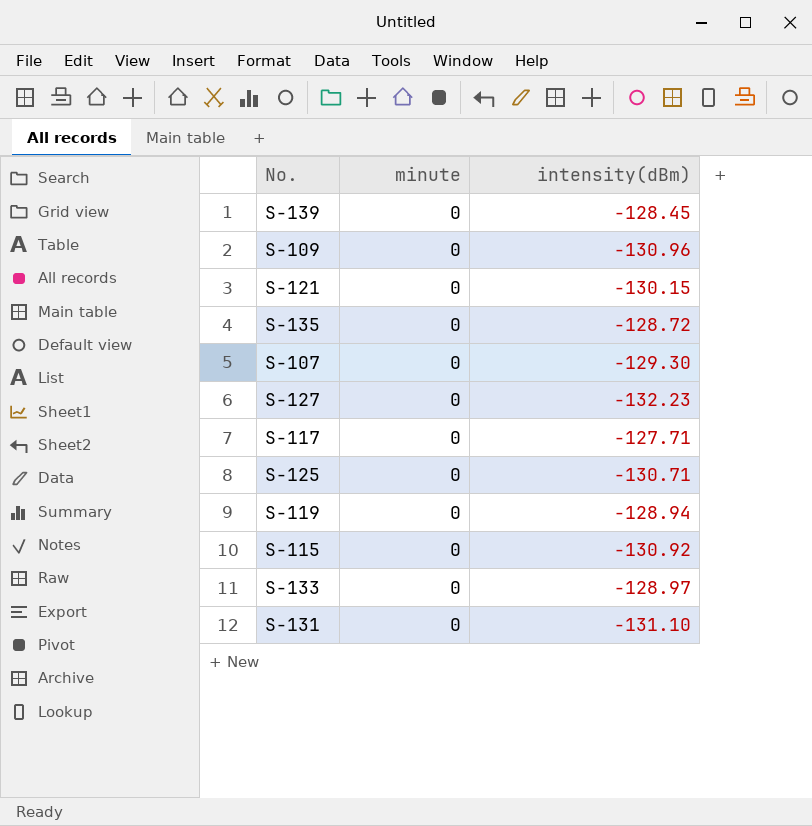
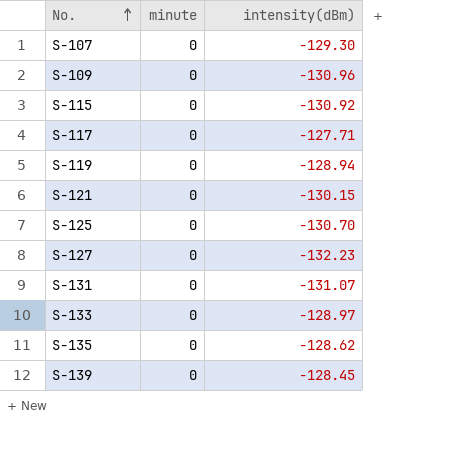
row order: none -> No. ascending
S-125 | intensity(dBm): -130.71 -> -130.70
S-131 | intensity(dBm): -131.10 -> -131.07
S-135 | intensity(dBm): -128.72 -> -128.62

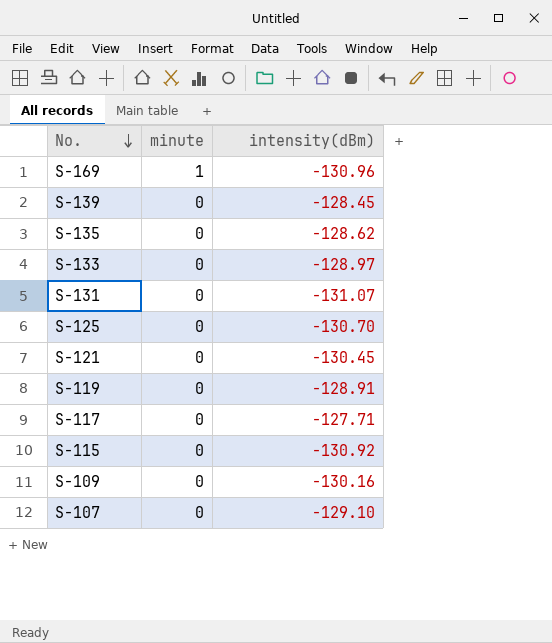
row order: No. ascending -> No. descending
row S-127: 0 | -132.23 -> none
row S-169: none -> 1 | -130.96
S-121 | intensity(dBm): -130.15 -> -130.45
S-119 | intensity(dBm): -128.94 -> -128.91
S-109 | intensity(dBm): -130.96 -> -130.16
S-107 | intensity(dBm): -129.30 -> -129.10

